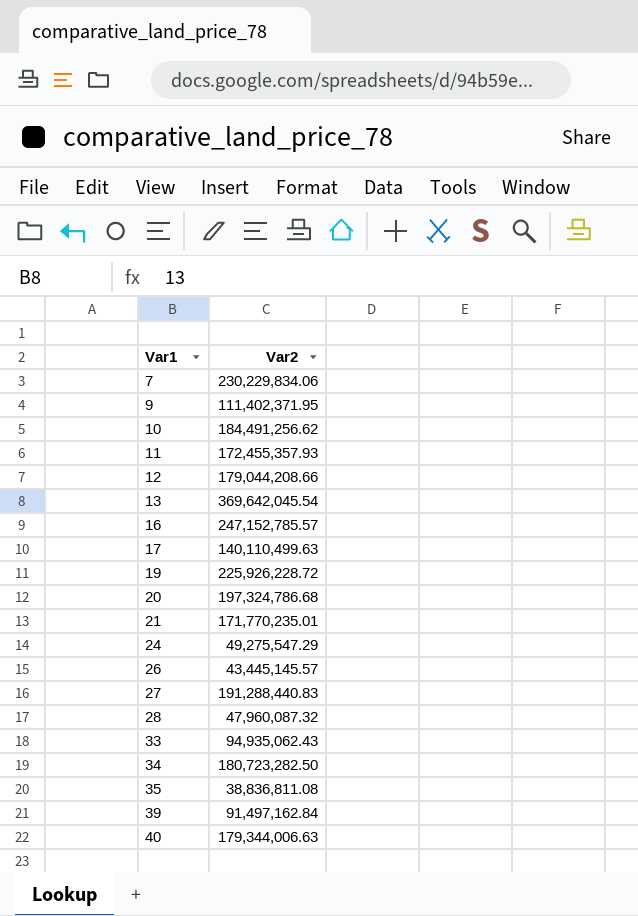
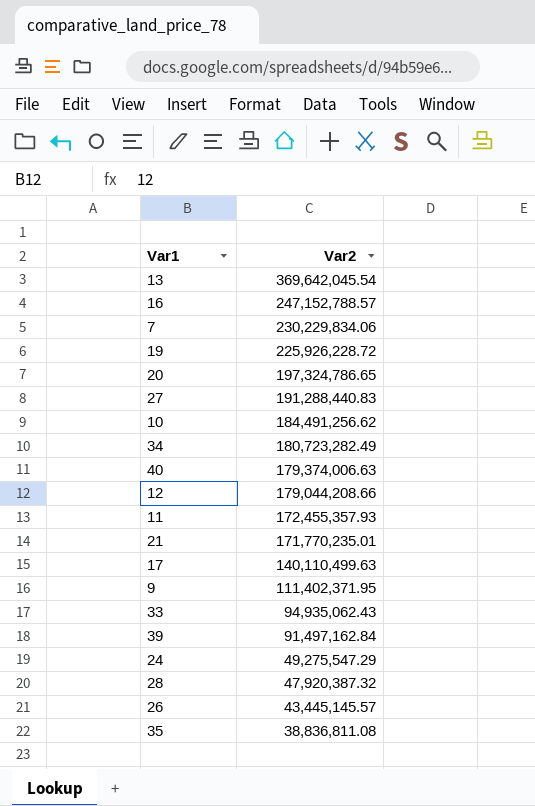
row order: Var1 ascending -> Var2 descending
16 | Var2: 247,152,785.57 -> 247,152,788.57
20 | Var2: 197,324,786.68 -> 197,324,786.65
34 | Var2: 180,723,282.50 -> 180,723,282.49
40 | Var2: 179,344,006.63 -> 179,374,006.63
28 | Var2: 47,960,087.32 -> 47,920,387.32

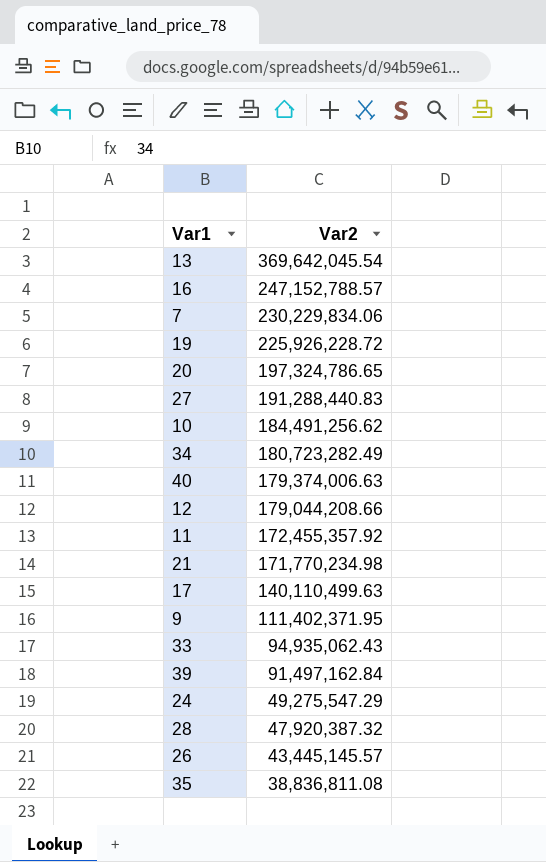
11 | Var2: 172,455,357.93 -> 172,455,357.92
21 | Var2: 171,770,235.01 -> 171,770,234.98

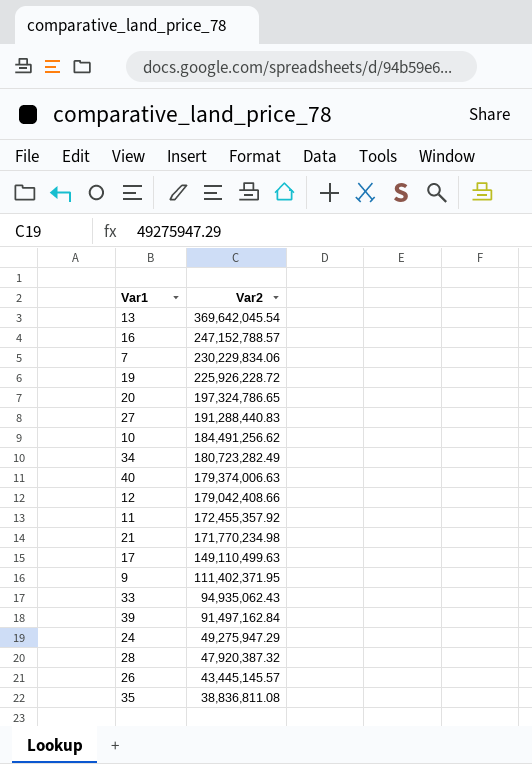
12 | Var2: 179,044,208.66 -> 179,042,408.66
17 | Var2: 140,110,499.63 -> 149,110,499.63
24 | Var2: 49,275,547.29 -> 49,275,947.29

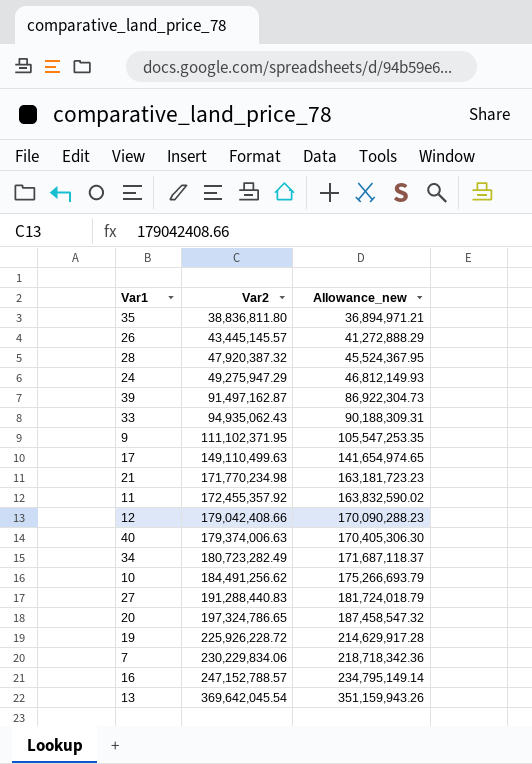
row order: Var2 descending -> Var2 ascending
column Allowance_new | formula: none -> [Var2] * 0.95
35 | Var2: 38,836,811.08 -> 38,836,811.80
39 | Var2: 91,497,162.84 -> 91,497,162.87
9 | Var2: 111,402,371.95 -> 111,102,371.95

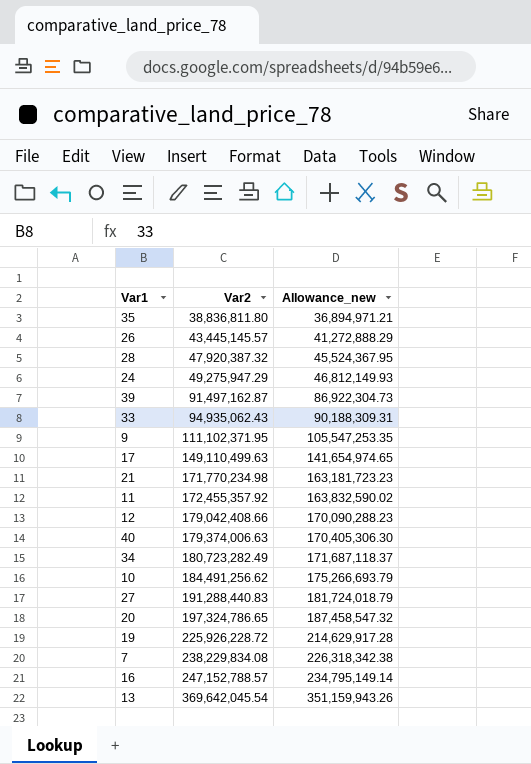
7 | Var2: 230,229,834.06 -> 238,229,834.08
7 | Allowance_new: 218,718,342.36 -> 226,318,342.38

